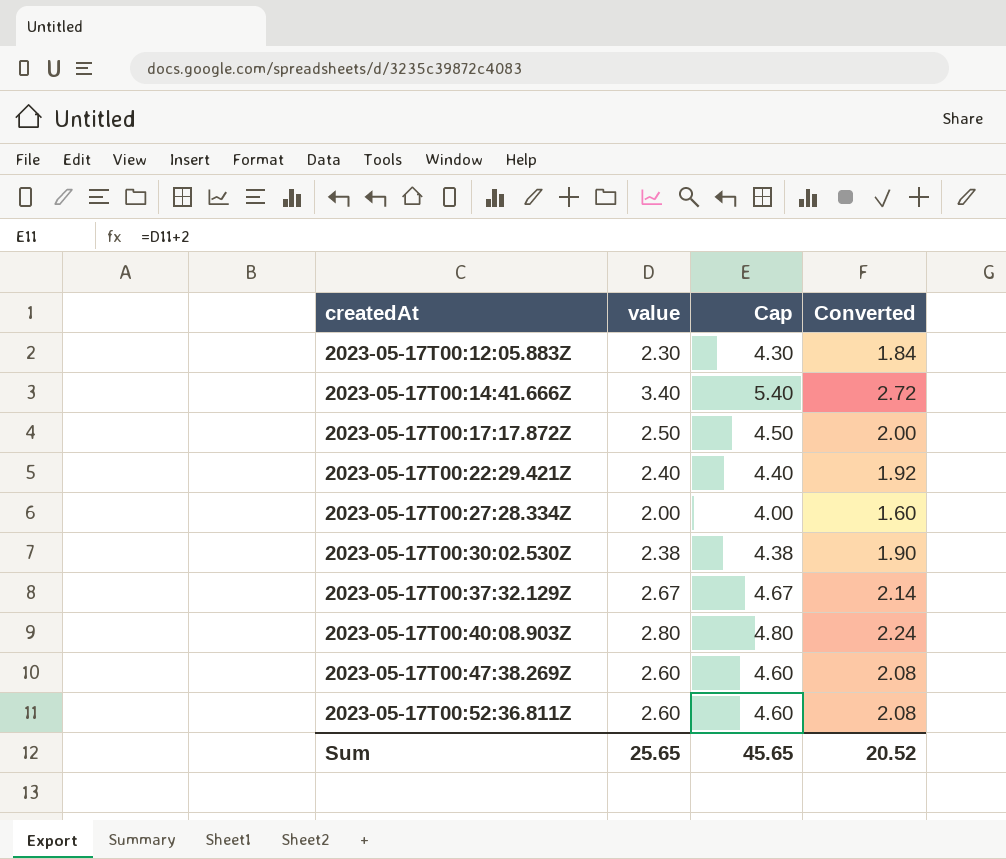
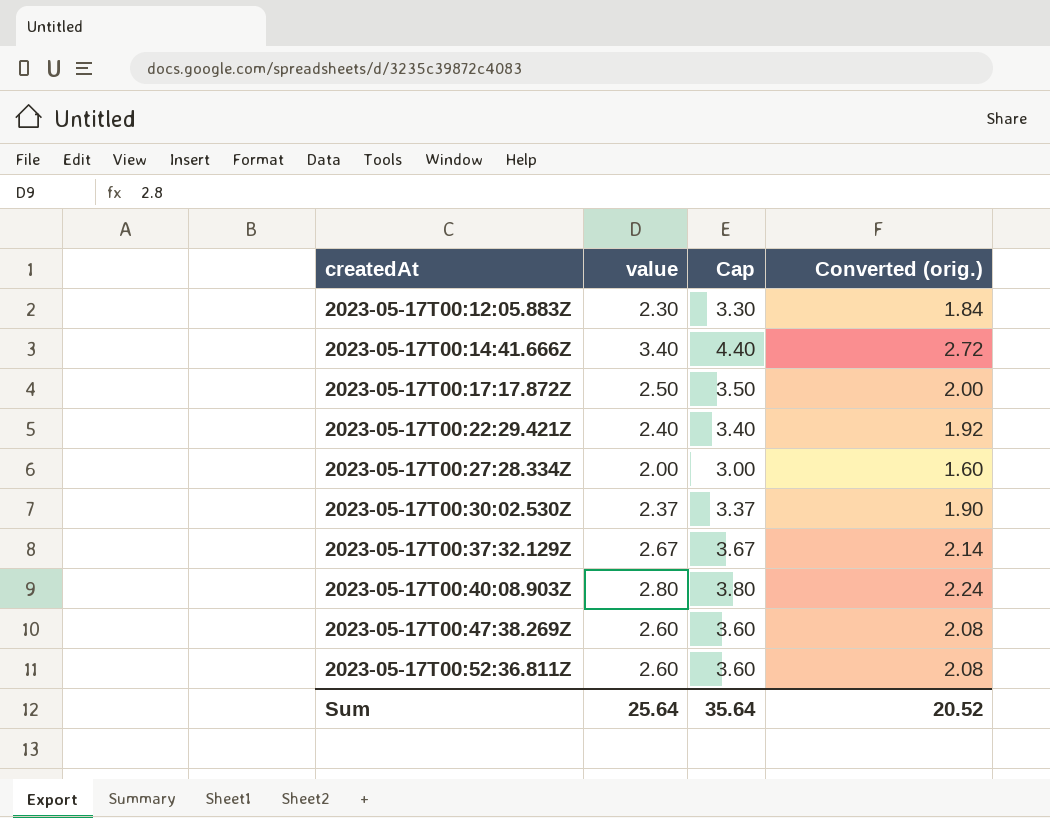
column Cap | formula: [value] + 2 -> [value] + 1
column name: Converted -> Converted (orig.)
2023-05-17T00:30:02.530Z | value: 2.38 -> 2.37
Sum | value: 25.65 -> 25.64
Sum | Cap: 45.65 -> 35.64

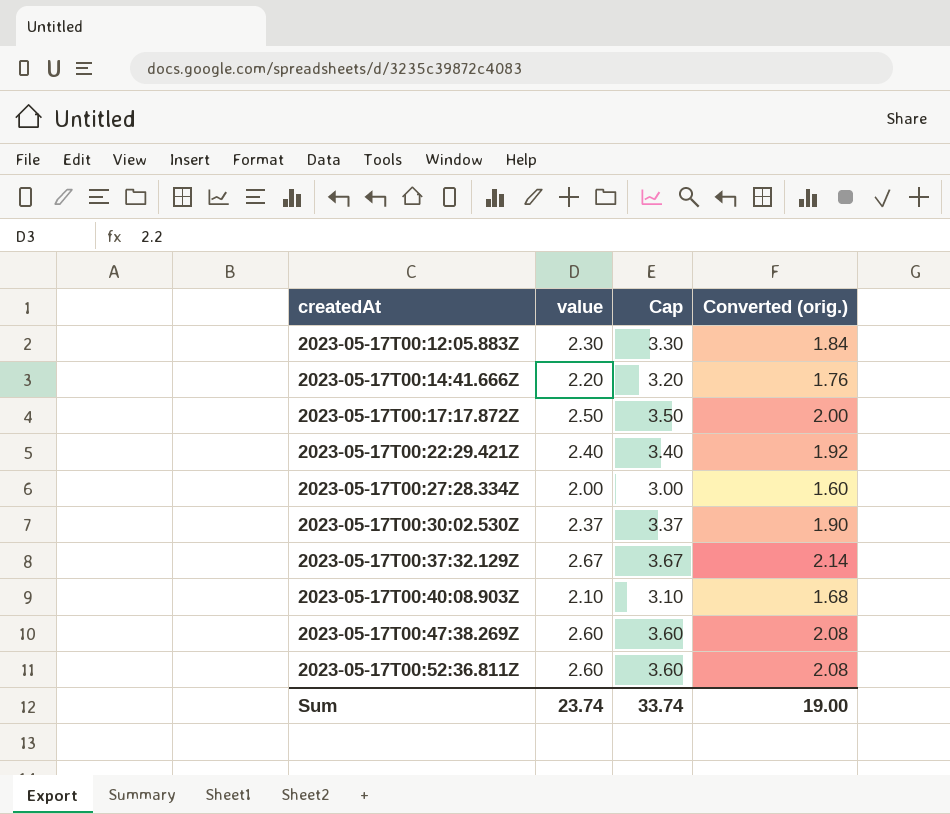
2023-05-17T00:14:41.666Z | value: 3.40 -> 2.20
2023-05-17T00:14:41.666Z | Cap: 4.40 -> 3.20
2023-05-17T00:14:41.666Z | Converted (orig.): 2.72 -> 1.76
2023-05-17T00:40:08.903Z | value: 2.80 -> 2.10
2023-05-17T00:40:08.903Z | Cap: 3.80 -> 3.10
2023-05-17T00:40:08.903Z | Converted (orig.): 2.24 -> 1.68
Sum | value: 25.64 -> 23.74
Sum | Cap: 35.64 -> 33.74
Sum | Converted (orig.): 20.52 -> 19.00

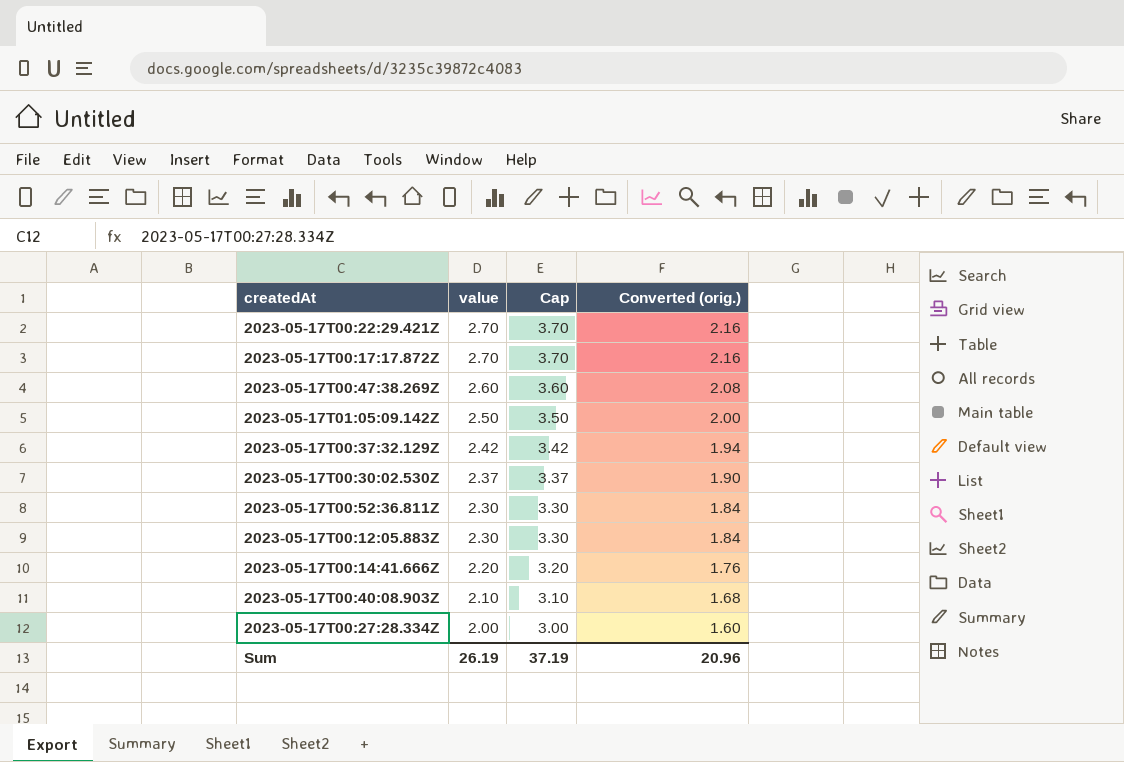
row order: createdAt ascending -> value descending
2023-05-17T00:22:29.421Z | value: 2.40 -> 2.70
2023-05-17T00:22:29.421Z | Cap: 3.40 -> 3.70
2023-05-17T00:22:29.421Z | Converted (orig.): 1.92 -> 2.16
2023-05-17T00:17:17.872Z | value: 2.50 -> 2.70
2023-05-17T00:17:17.872Z | Cap: 3.50 -> 3.70
2023-05-17T00:17:17.872Z | Converted (orig.): 2.00 -> 2.16
row 2023-05-17T01:05:09.142Z: none -> 2.50 | 3.50 | 2.00
2023-05-17T00:37:32.129Z | value: 2.67 -> 2.42
2023-05-17T00:37:32.129Z | Cap: 3.67 -> 3.42
2023-05-17T00:37:32.129Z | Converted (orig.): 2.14 -> 1.94
2023-05-17T00:52:36.811Z | value: 2.60 -> 2.30
2023-05-17T00:52:36.811Z | Cap: 3.60 -> 3.30
2023-05-17T00:52:36.811Z | Converted (orig.): 2.08 -> 1.84
Sum | value: 23.74 -> 26.19
Sum | Cap: 33.74 -> 37.19
Sum | Converted (orig.): 19.00 -> 20.96

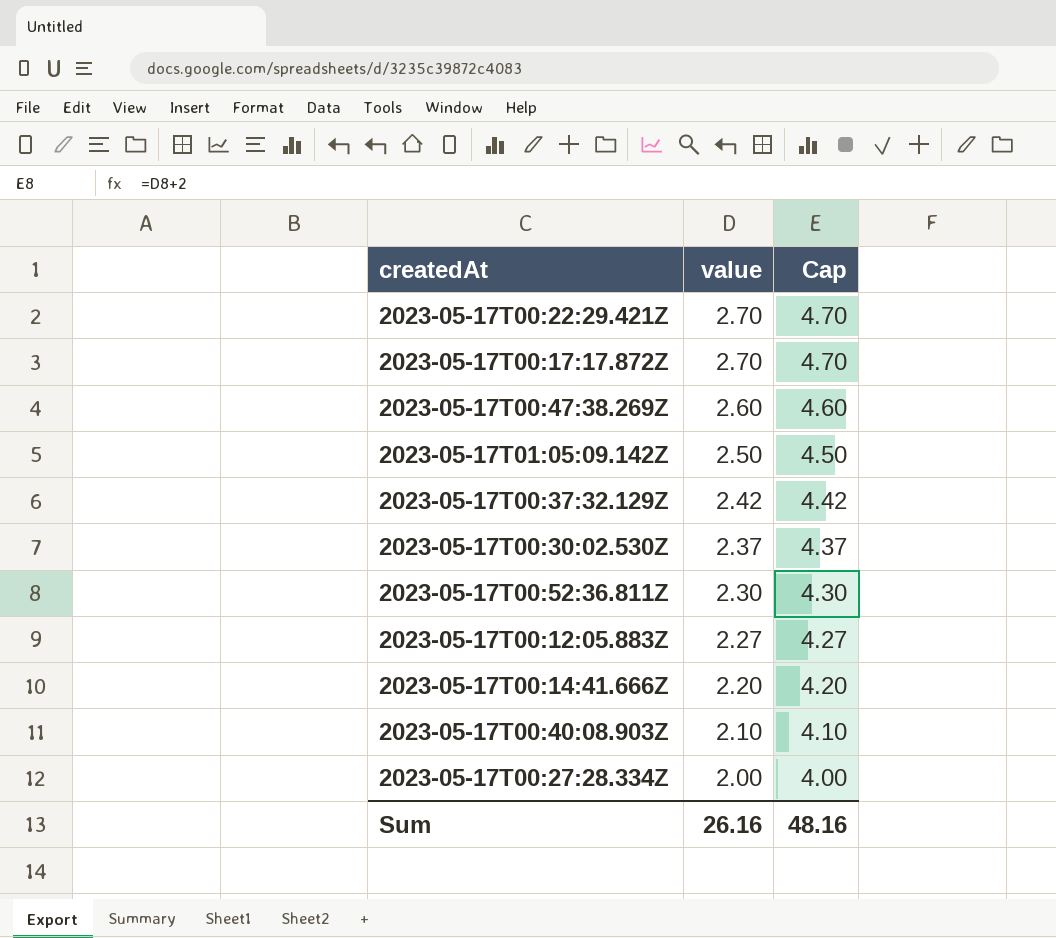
column Converted (orig.) | formula: [value] * 0.8 -> none
column Cap | formula: [value] + 1 -> [value] + 2
2023-05-17T00:12:05.883Z | value: 2.30 -> 2.27
Sum | value: 26.19 -> 26.16
Sum | Cap: 37.19 -> 48.16

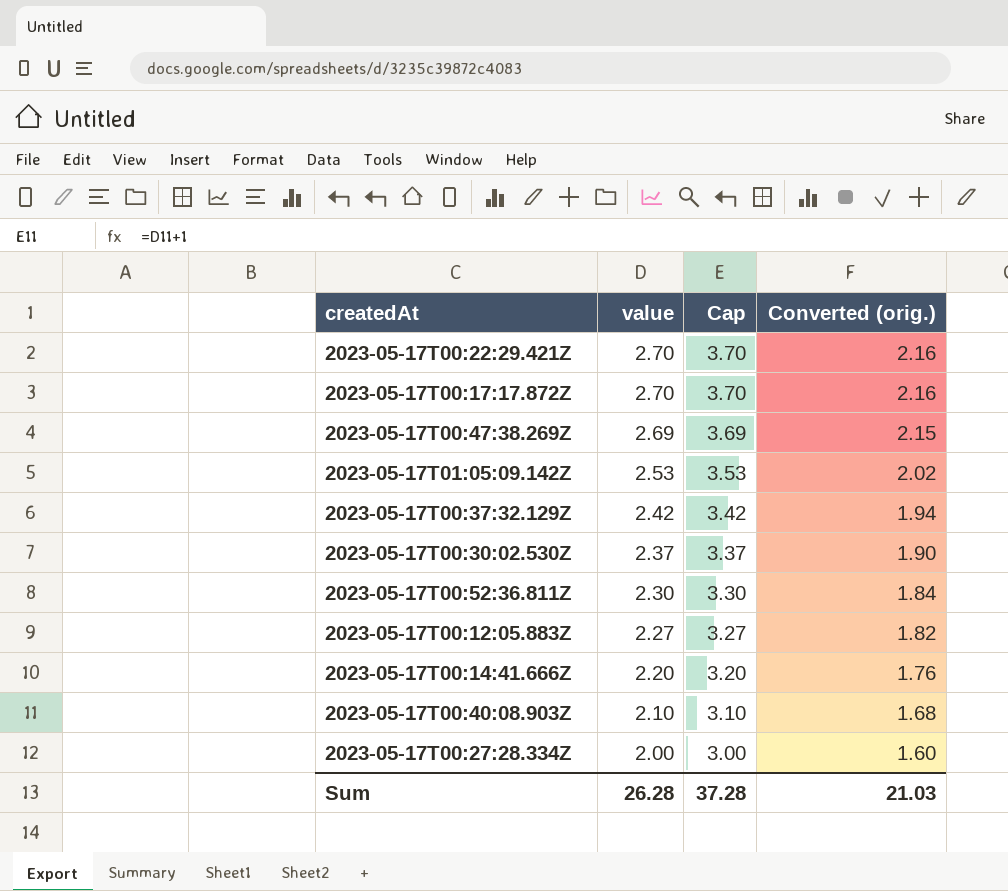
column Cap | formula: [value] + 2 -> [value] + 1
column Converted (orig.) | formula: none -> [value] * 0.8
2023-05-17T00:47:38.269Z | value: 2.60 -> 2.69
2023-05-17T01:05:09.142Z | value: 2.50 -> 2.53
Sum | value: 26.16 -> 26.28
Sum | Cap: 48.16 -> 37.28

